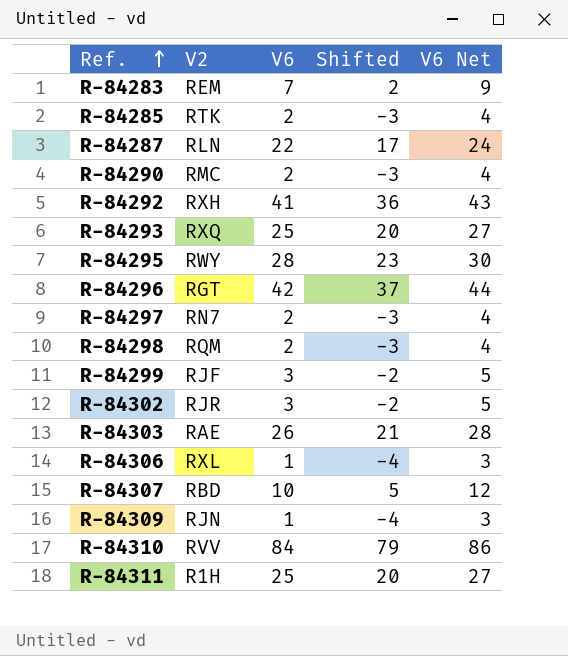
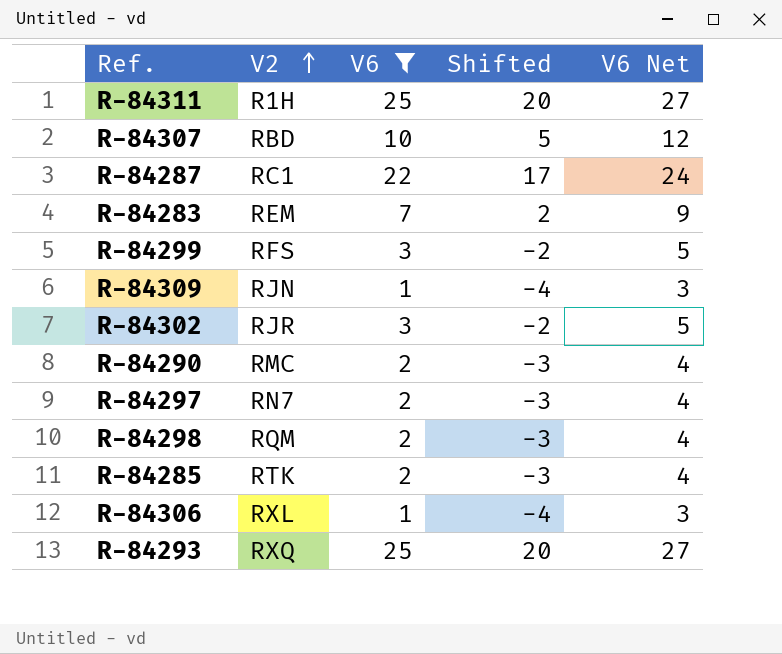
filter: none -> V6 <= 25
row order: Ref. ascending -> V2 ascending
R-84287 | V2: RLN -> RC1
R-84299 | V2: RJF -> RFS

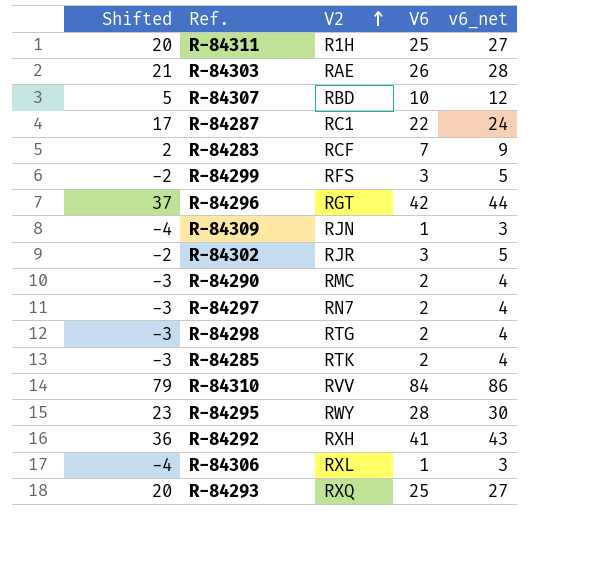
filter: V6 <= 25 -> none
column Shifted | position: 4 -> 1
column name: V6 Net -> v6_net
R-84283 | V2: REM -> RCF
R-84298 | V2: RQM -> RTG

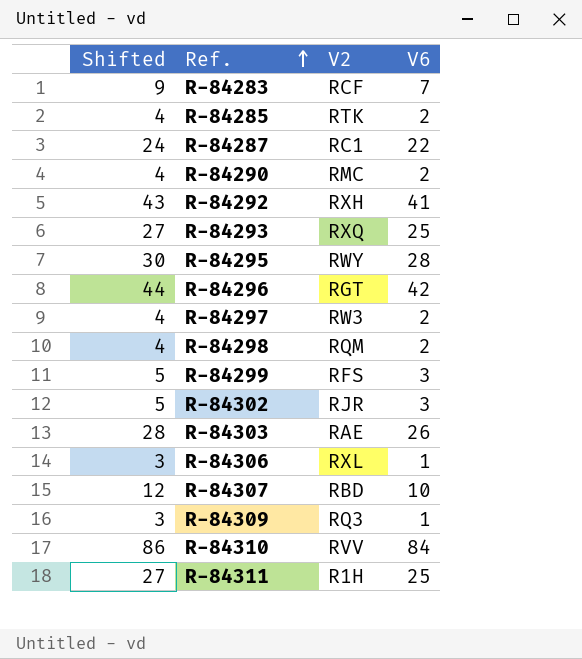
row order: V2 ascending -> Ref. ascending
column v6_net | formula: [V6] + 2 -> none
column Shifted | formula: [V6] - 5 -> [V6] + 2
R-84297 | V2: RN7 -> RW3
R-84298 | V2: RTG -> RQM
R-84309 | V2: RJN -> RQ3

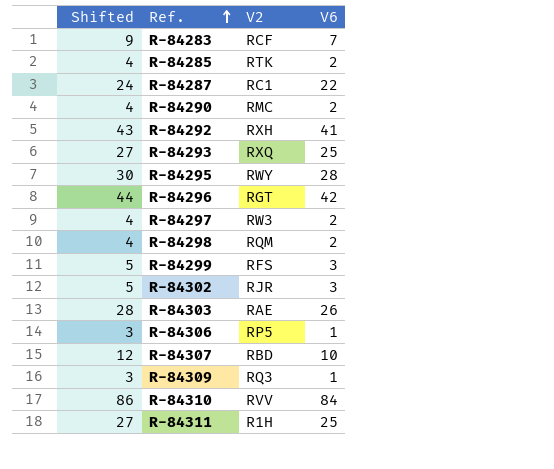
R-84306 | V2: RXL -> RP5

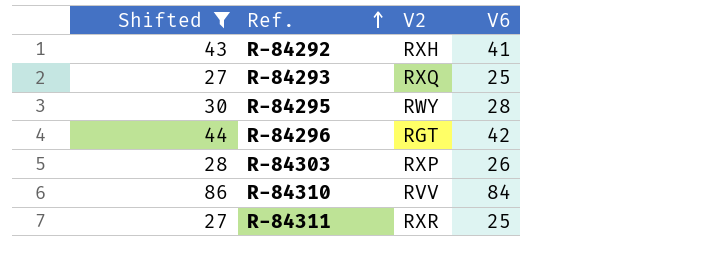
filter: none -> Shifted >= 27
R-84303 | V2: RAE -> RXP
R-84311 | V2: R1H -> RXR

